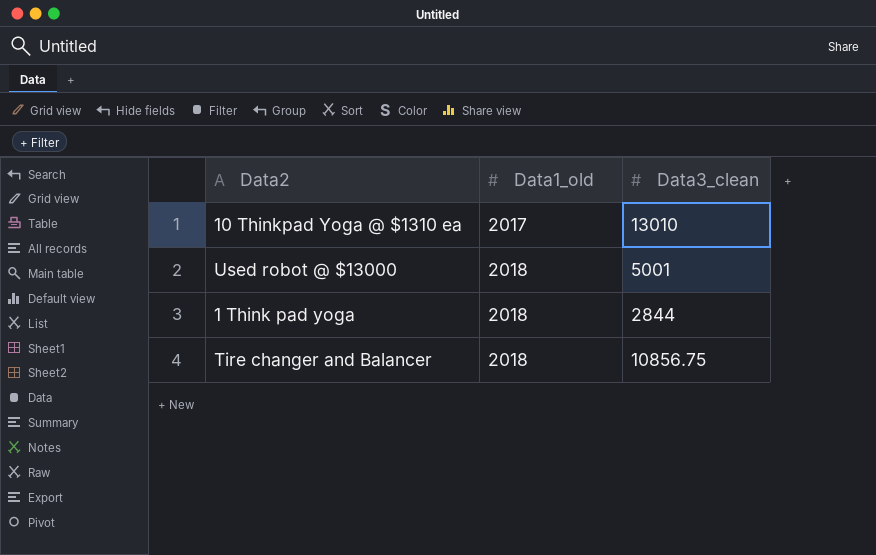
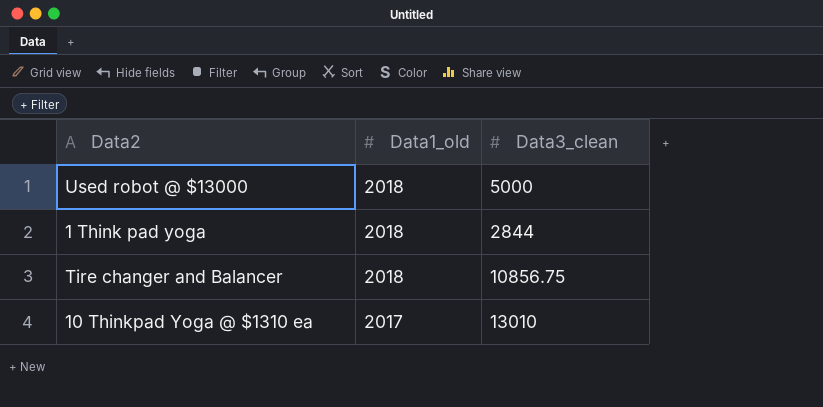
row order: Data1_old ascending -> Data1_old descending
Used robot @ $13000 | Data3_clean: 5001 -> 5000

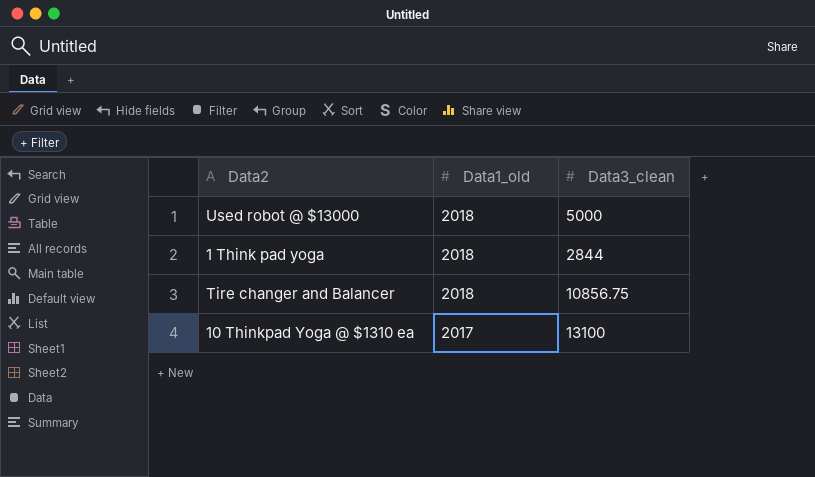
10 Thinkpad Yoga @ $1310 ea | Data3_clean: 13010 -> 13100

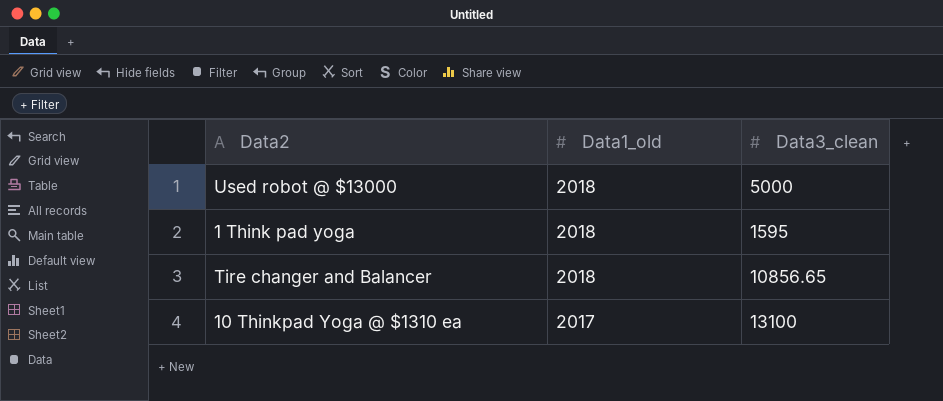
1 Think pad yoga | Data3_clean: 2844 -> 1595
Tire changer and Balancer | Data3_clean: 10856.75 -> 10856.65

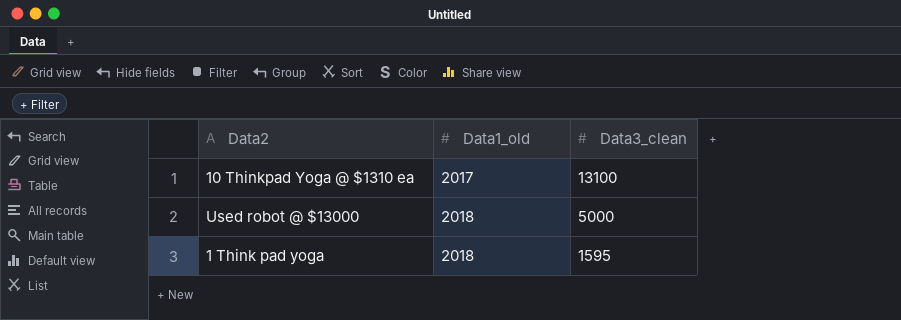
row order: Data1_old descending -> Data1_old ascending
row Tire changer and Balancer: 2018 | 10856.65 -> none

